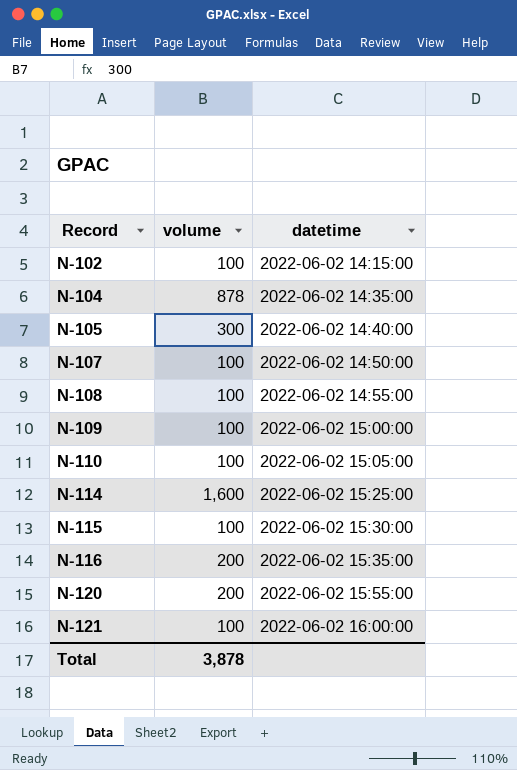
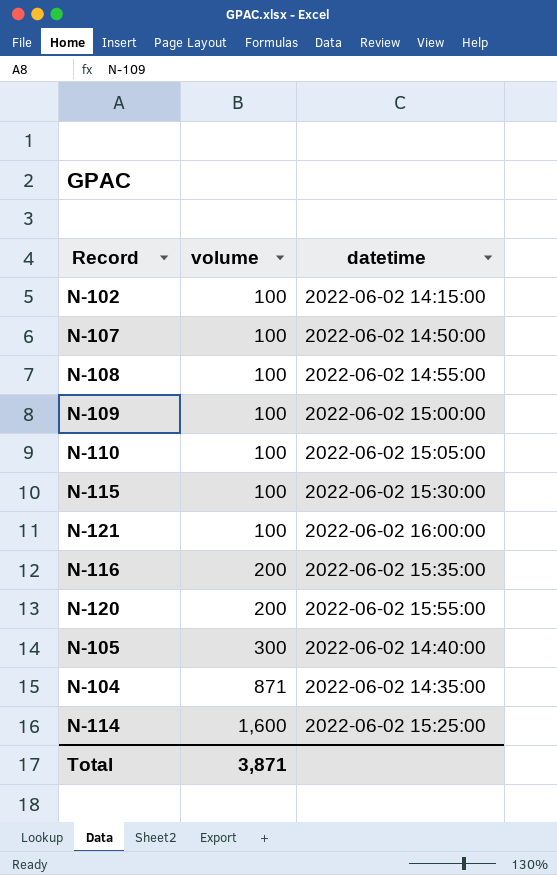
row order: Record ascending -> volume ascending
N-104 | volume: 878 -> 871
Total | volume: 3,878 -> 3,871

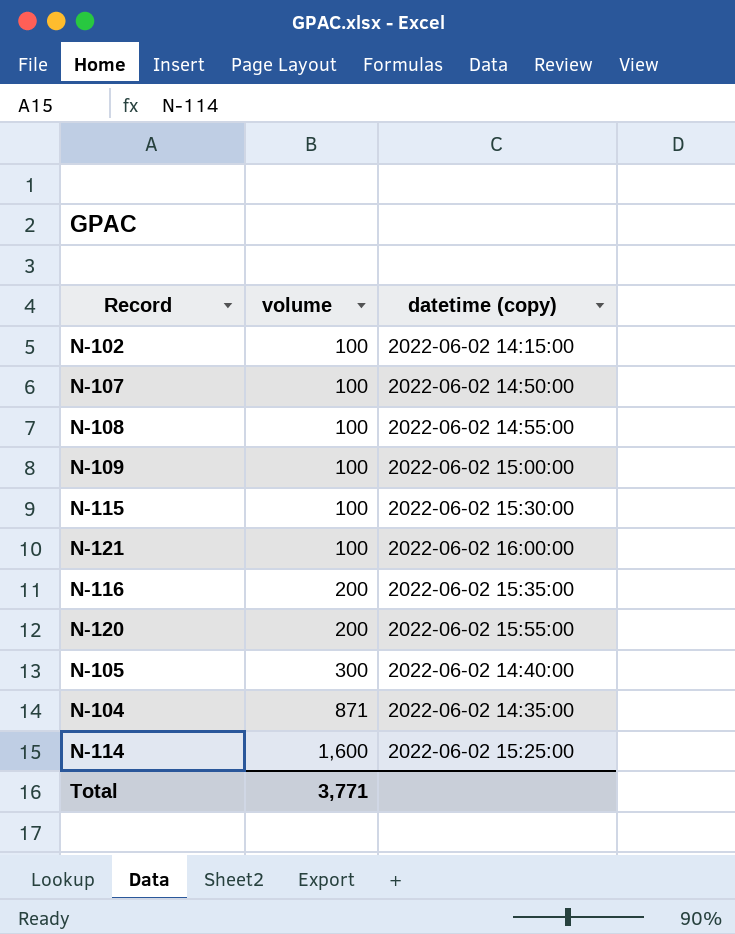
column name: datetime -> datetime (copy)
row N-110: 100 | 2022-06-02 15:05:00 -> none
Total | volume: 3,871 -> 3,771

